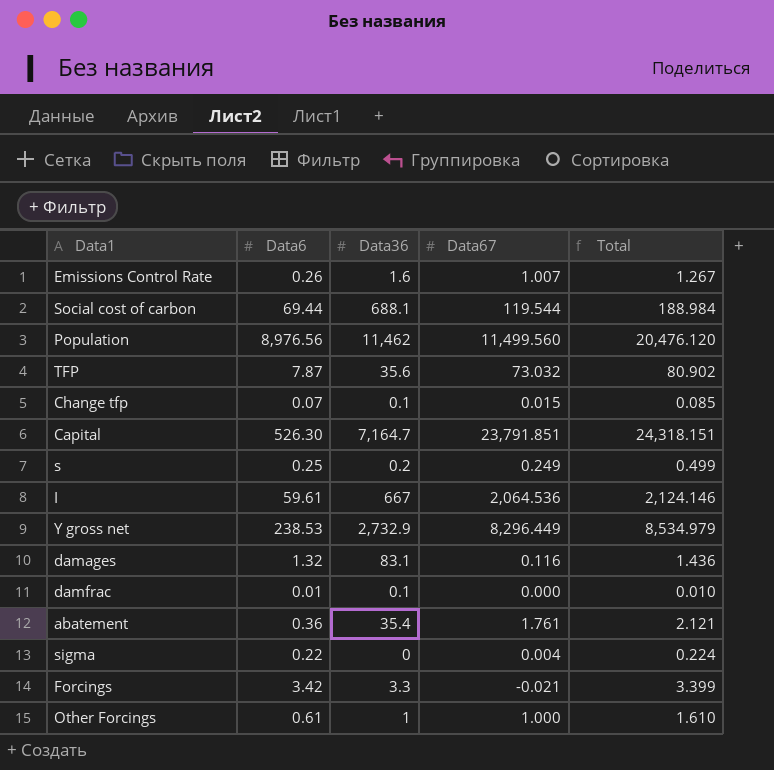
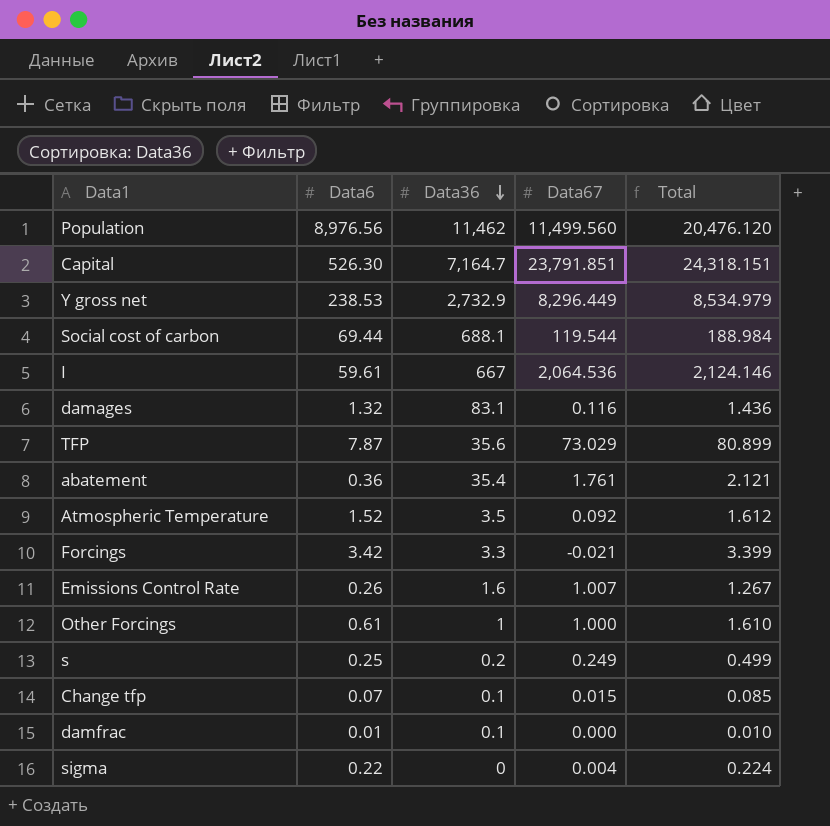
row order: none -> Data36 descending
TFP | Data67: 73.032 -> 73.029
TFP | Total: 80.902 -> 80.899
row Atmospheric Temperature: none -> 1.52 | 3.5 | 0.092 | 1.612

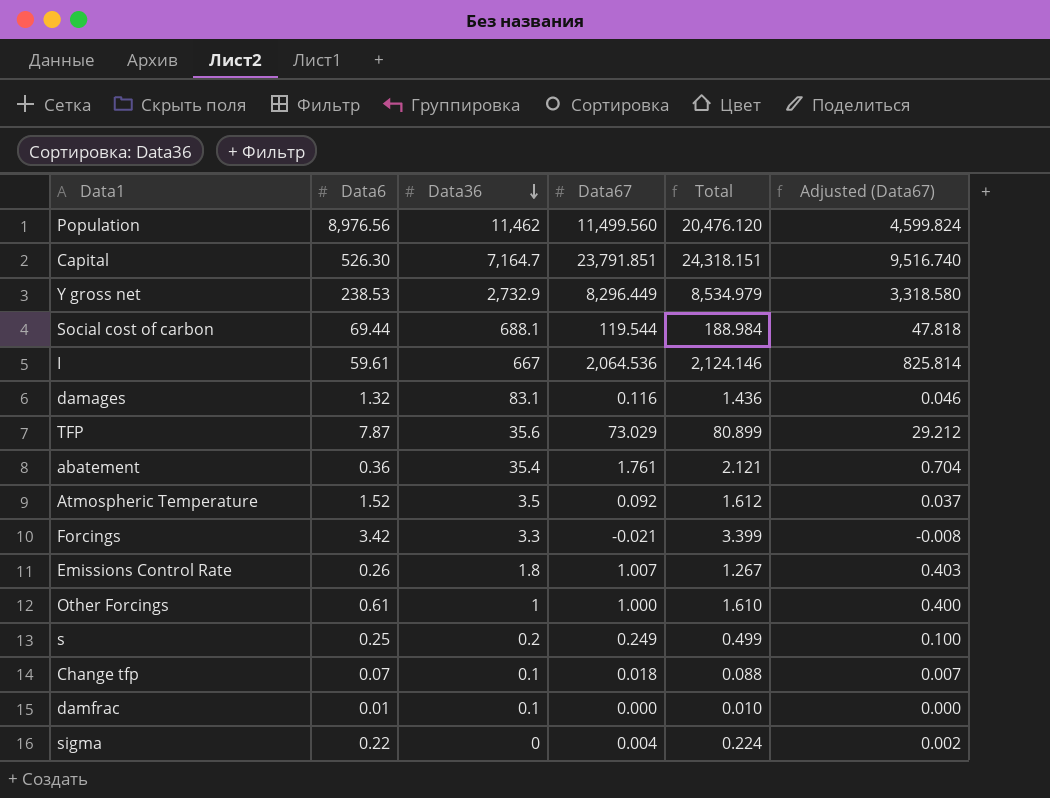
column Adjusted (Data67) | formula: none -> [Data67] * 0.4
Emissions Control Rate | Data36: 1.6 -> 1.8
Change tfp | Data67: 0.015 -> 0.018
Change tfp | Total: 0.085 -> 0.088

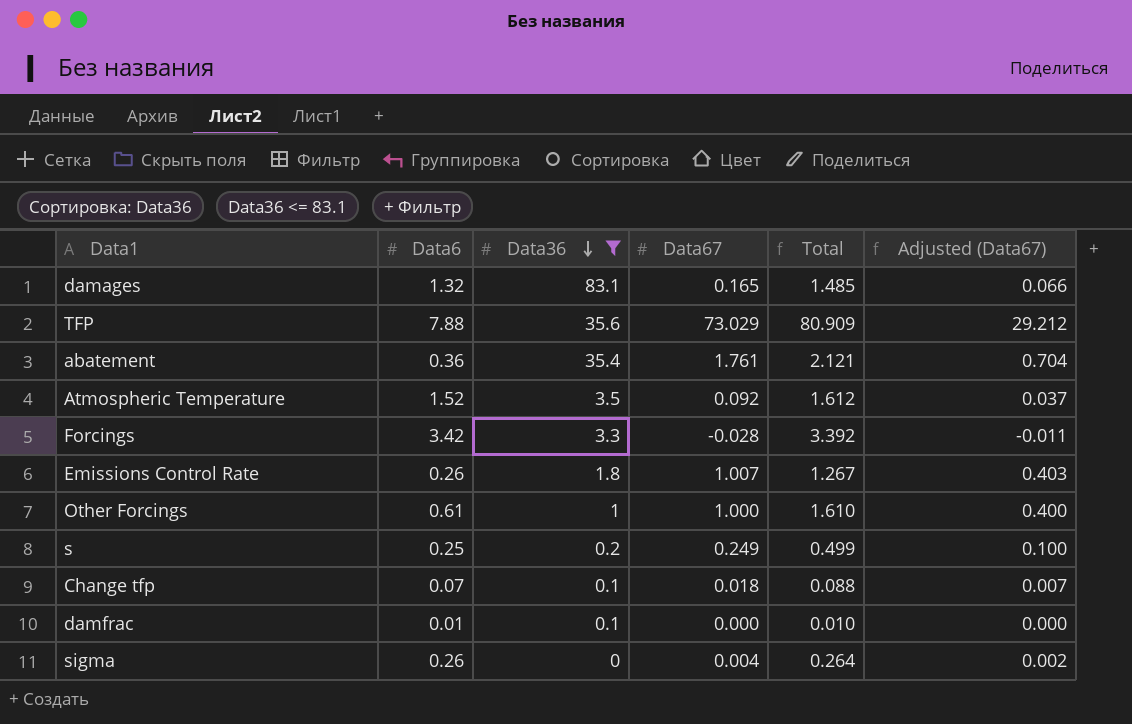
filter: none -> Data36 <= 83.1
damages | Data67: 0.116 -> 0.165
damages | Total: 1.436 -> 1.485
damages | Adjusted (Data67): 0.046 -> 0.066
TFP | Data6: 7.87 -> 7.88
TFP | Total: 80.899 -> 80.909
Forcings | Data67: -0.021 -> -0.028
Forcings | Total: 3.399 -> 3.392
Forcings | Adjusted (Data67): -0.008 -> -0.011
sigma | Data6: 0.22 -> 0.26
sigma | Total: 0.224 -> 0.264

